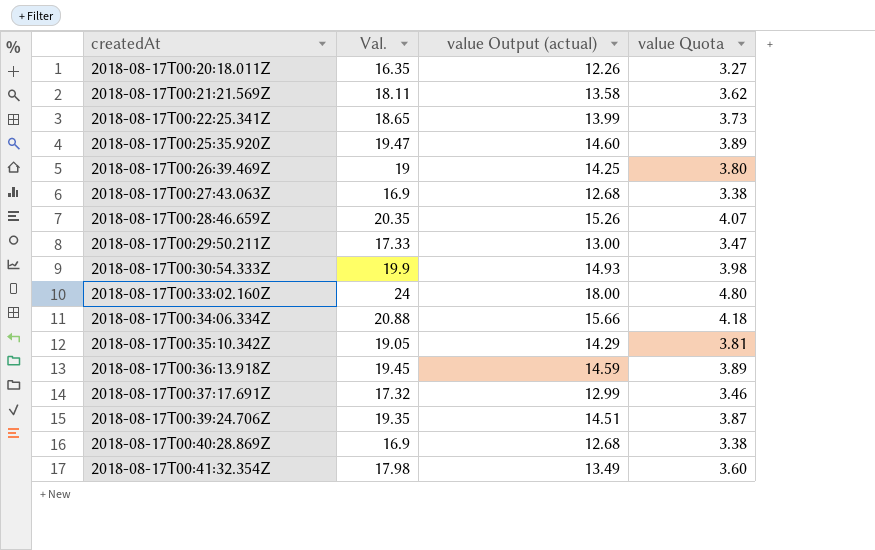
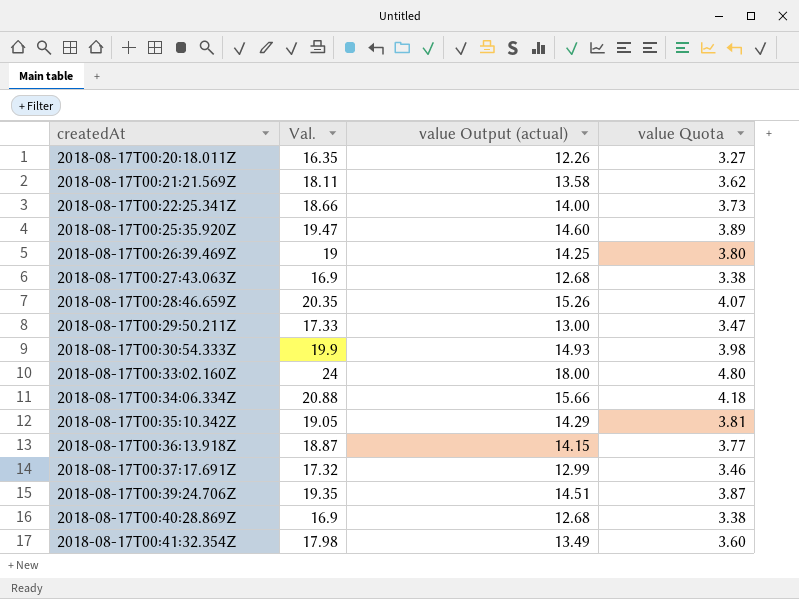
2018-08-17T00:22:25.341Z | Val.: 18.65 -> 18.66
2018-08-17T00:22:25.341Z | value Output (actual): 13.99 -> 14.00
2018-08-17T00:36:13.918Z | Val.: 19.45 -> 18.87
2018-08-17T00:36:13.918Z | value Output (actual): 14.59 -> 14.15
2018-08-17T00:36:13.918Z | value Quota: 3.89 -> 3.77

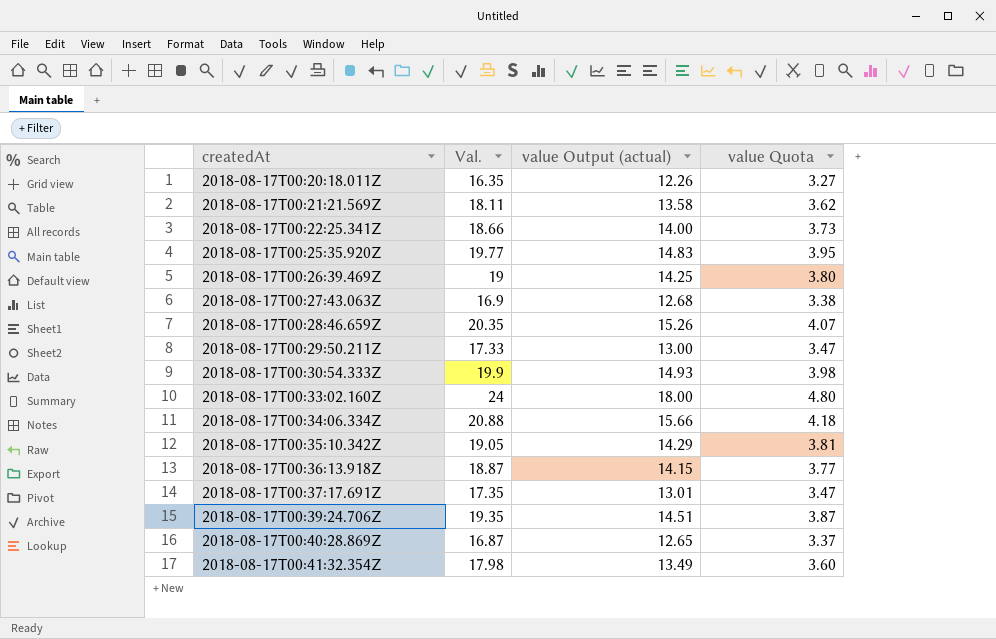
2018-08-17T00:25:35.920Z | Val.: 19.47 -> 19.77
2018-08-17T00:25:35.920Z | value Output (actual): 14.60 -> 14.83
2018-08-17T00:25:35.920Z | value Quota: 3.89 -> 3.95
2018-08-17T00:37:17.691Z | Val.: 17.32 -> 17.35
2018-08-17T00:37:17.691Z | value Output (actual): 12.99 -> 13.01
2018-08-17T00:37:17.691Z | value Quota: 3.46 -> 3.47
2018-08-17T00:40:28.869Z | Val.: 16.9 -> 16.87
2018-08-17T00:40:28.869Z | value Output (actual): 12.68 -> 12.65
2018-08-17T00:40:28.869Z | value Quota: 3.38 -> 3.37

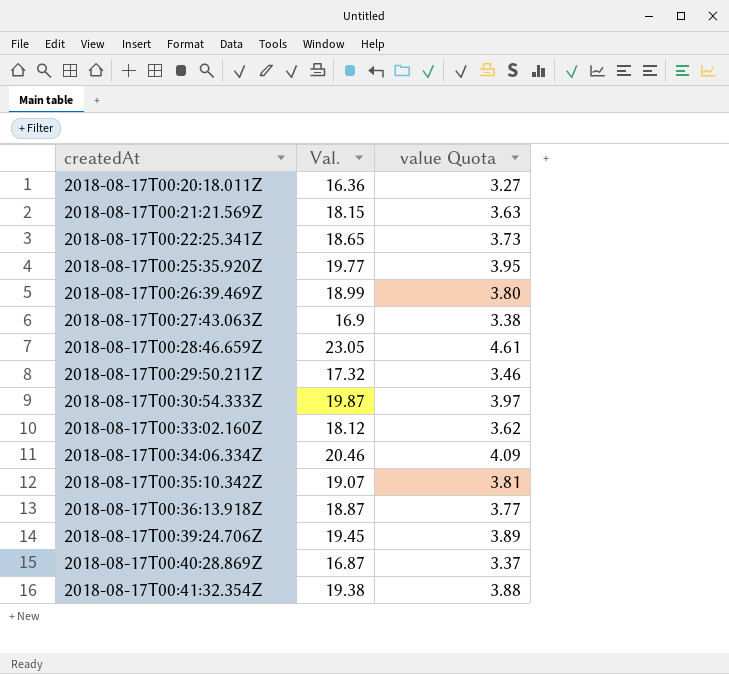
column value Output (actual) | formula: [Val.] * 0.75 -> none
row 2018-08-17T00:37:17.691Z: 17.35 | 13.01 | 3.47 -> none
2018-08-17T00:20:18.011Z | Val.: 16.35 -> 16.36
2018-08-17T00:21:21.569Z | Val.: 18.11 -> 18.15
2018-08-17T00:21:21.569Z | value Quota: 3.62 -> 3.63
2018-08-17T00:22:25.341Z | Val.: 18.66 -> 18.65
2018-08-17T00:26:39.469Z | Val.: 19 -> 18.99
2018-08-17T00:28:46.659Z | Val.: 20.35 -> 23.05
2018-08-17T00:28:46.659Z | value Quota: 4.07 -> 4.61
2018-08-17T00:29:50.211Z | Val.: 17.33 -> 17.32
2018-08-17T00:29:50.211Z | value Quota: 3.47 -> 3.46
2018-08-17T00:30:54.333Z | Val.: 19.9 -> 19.87
2018-08-17T00:30:54.333Z | value Quota: 3.98 -> 3.97
2018-08-17T00:33:02.160Z | Val.: 24 -> 18.12
2018-08-17T00:33:02.160Z | value Quota: 4.80 -> 3.62
2018-08-17T00:34:06.334Z | Val.: 20.88 -> 20.46
2018-08-17T00:34:06.334Z | value Quota: 4.18 -> 4.09
2018-08-17T00:35:10.342Z | Val.: 19.05 -> 19.07
2018-08-17T00:39:24.706Z | Val.: 19.35 -> 19.45
2018-08-17T00:39:24.706Z | value Quota: 3.87 -> 3.89
2018-08-17T00:41:32.354Z | Val.: 17.98 -> 19.38
2018-08-17T00:41:32.354Z | value Quota: 3.60 -> 3.88

